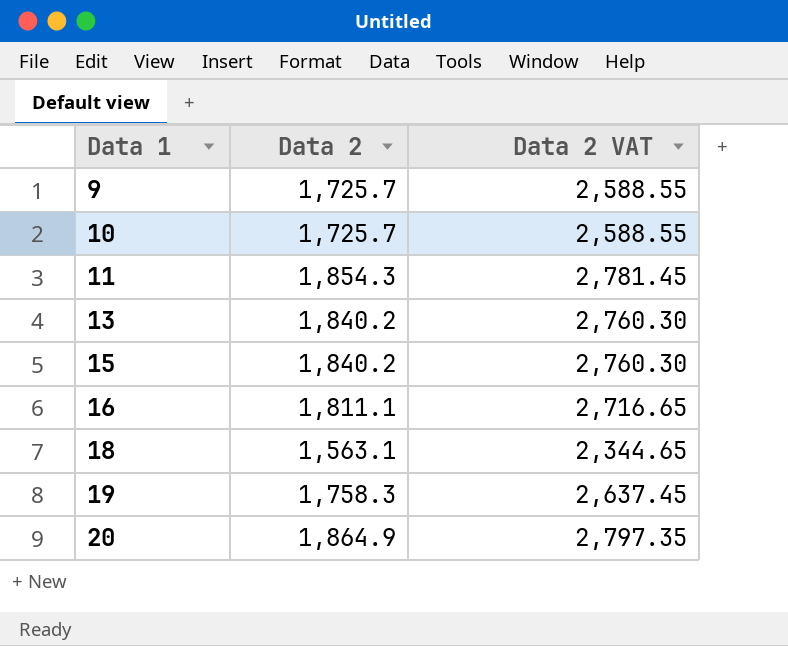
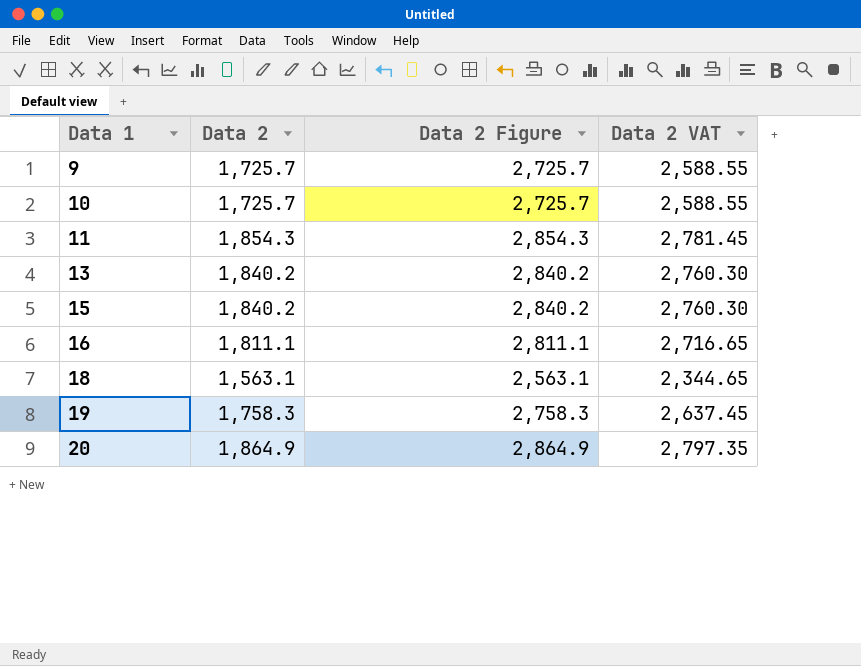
column Data 2 Figure | formula: none -> [Data 2] + 1000

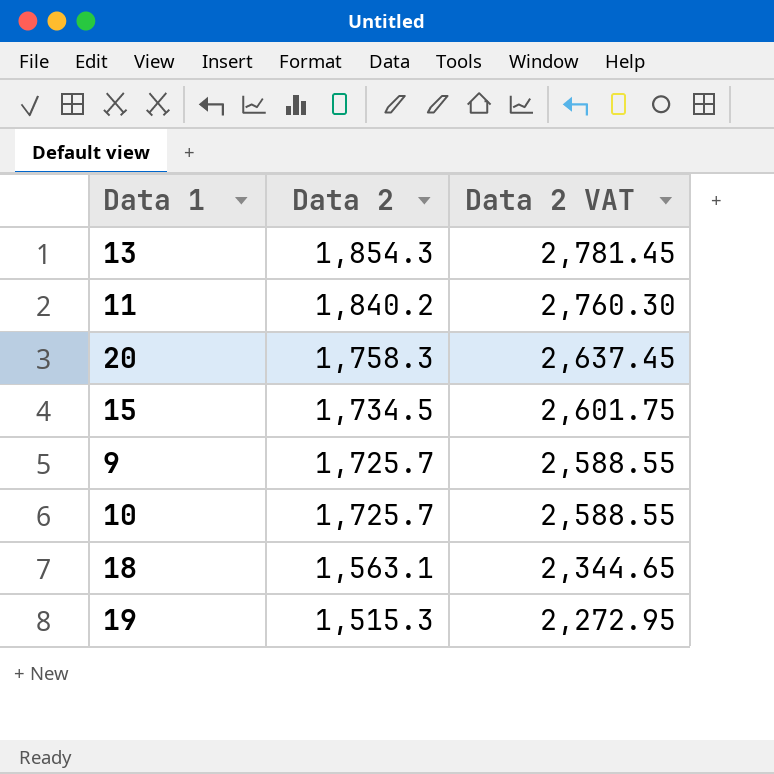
row order: Data 1 ascending -> Data 2 descending
column Data 2 Figure | formula: [Data 2] + 1000 -> none
row 16: 1,811.1 | 2,811.1 | 2,716.65 -> none
13 | Data 2: 1,840.2 -> 1,854.3
13 | Data 2 VAT: 2,760.30 -> 2,781.45
11 | Data 2: 1,854.3 -> 1,840.2
11 | Data 2 VAT: 2,781.45 -> 2,760.30
20 | Data 2: 1,864.9 -> 1,758.3
20 | Data 2 VAT: 2,797.35 -> 2,637.45
15 | Data 2: 1,840.2 -> 1,734.5
15 | Data 2 VAT: 2,760.30 -> 2,601.75
19 | Data 2: 1,758.3 -> 1,515.3
19 | Data 2 VAT: 2,637.45 -> 2,272.95

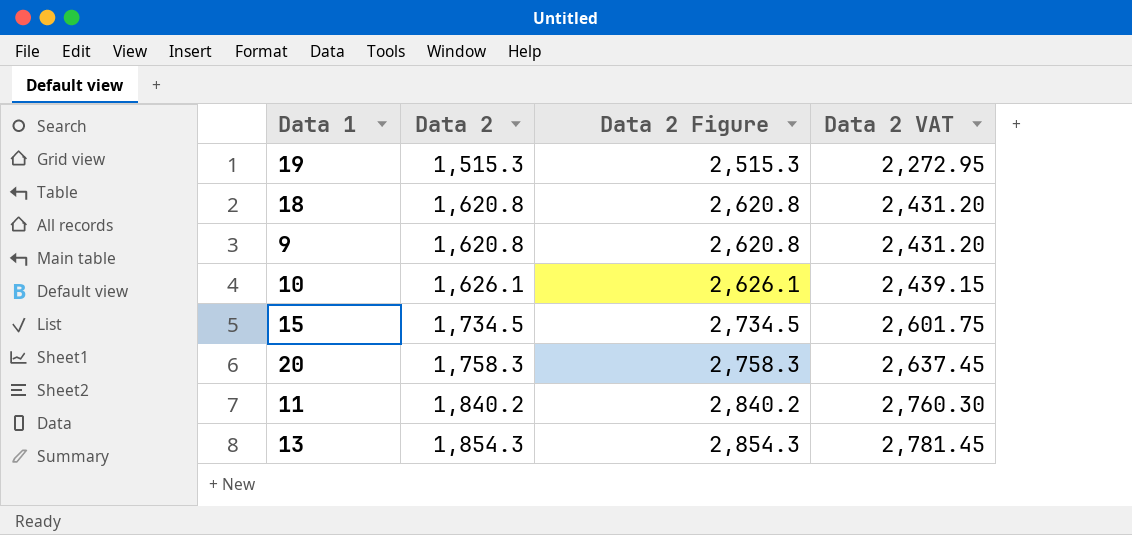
row order: Data 2 descending -> Data 2 ascending
column Data 2 Figure | formula: none -> [Data 2] + 1000
18 | Data 2: 1,563.1 -> 1,620.8
18 | Data 2 VAT: 2,344.65 -> 2,431.20
9 | Data 2: 1,725.7 -> 1,620.8
9 | Data 2 VAT: 2,588.55 -> 2,431.20
10 | Data 2: 1,725.7 -> 1,626.1
10 | Data 2 VAT: 2,588.55 -> 2,439.15

